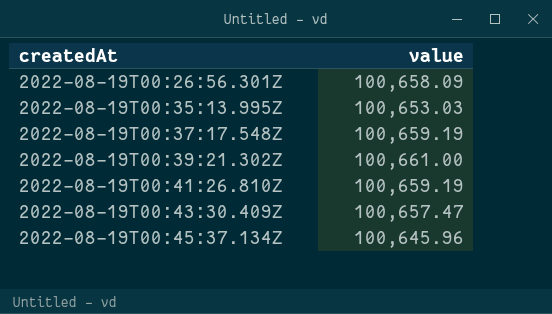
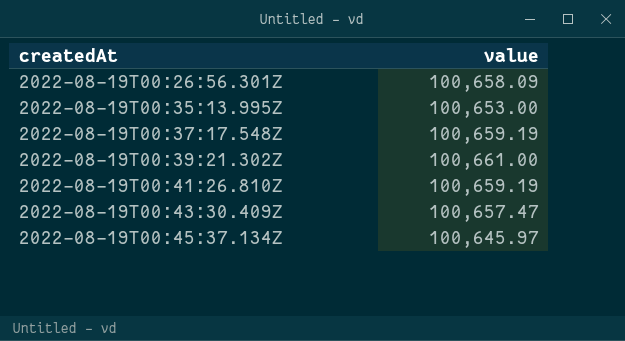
2022-08-19T00:35:13.995Z | value: 100,653.03 -> 100,653.00
2022-08-19T00:45:37.134Z | value: 100,645.96 -> 100,645.97

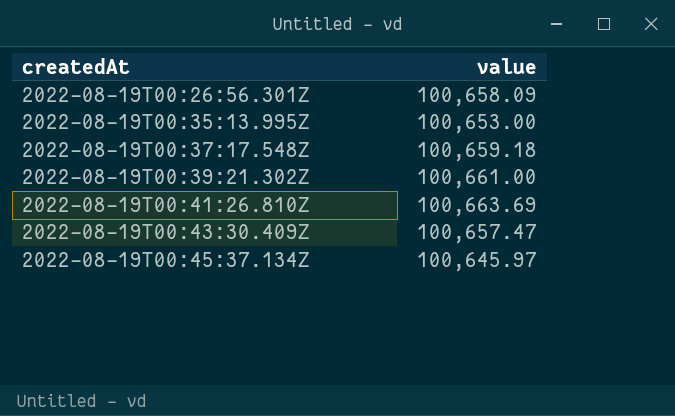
2022-08-19T00:37:17.548Z | value: 100,659.19 -> 100,659.18
2022-08-19T00:41:26.810Z | value: 100,659.19 -> 100,663.69

